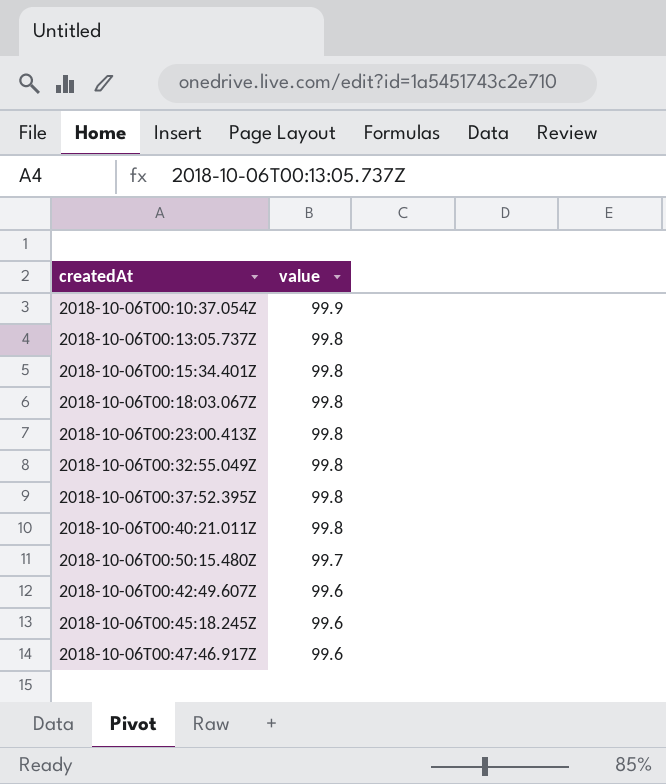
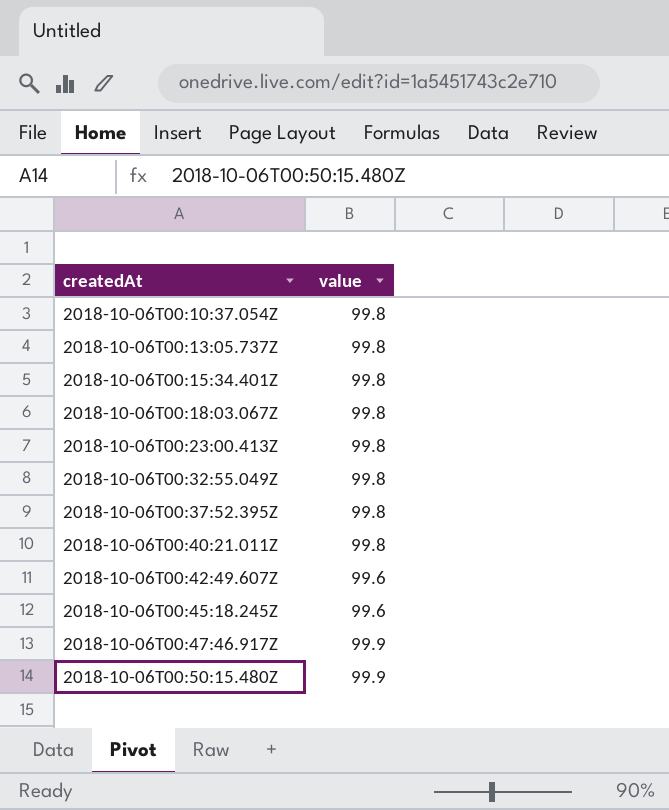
row order: value descending -> createdAt ascending
2018-10-06T00:10:37.054Z | value: 99.9 -> 99.8
2018-10-06T00:47:46.917Z | value: 99.6 -> 99.9
2018-10-06T00:50:15.480Z | value: 99.7 -> 99.9

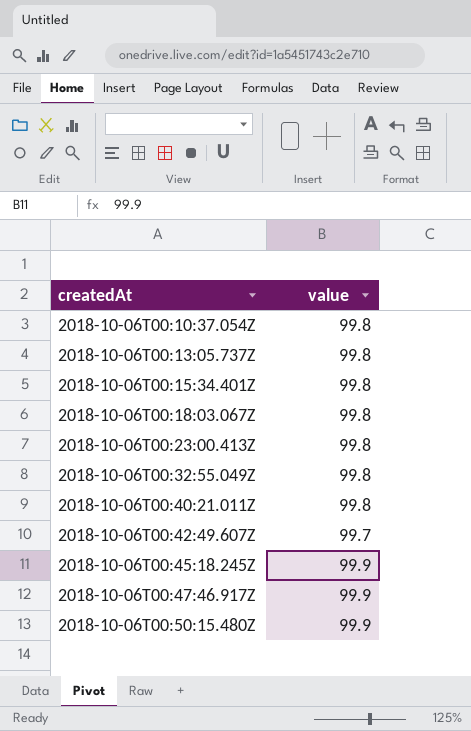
row 2018-10-06T00:37:52.395Z: 99.8 -> none
2018-10-06T00:42:49.607Z | value: 99.6 -> 99.7
2018-10-06T00:45:18.245Z | value: 99.6 -> 99.9

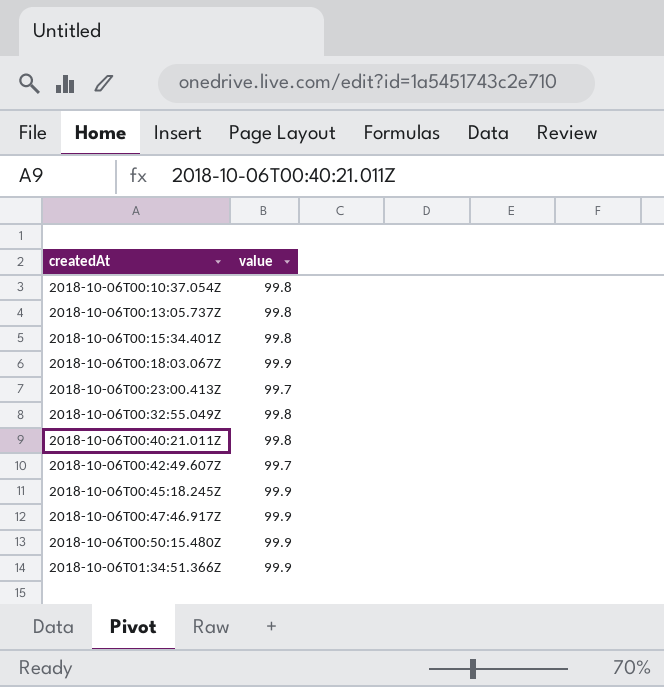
2018-10-06T00:18:03.067Z | value: 99.8 -> 99.9
2018-10-06T00:23:00.413Z | value: 99.8 -> 99.7
row 2018-10-06T01:34:51.366Z: none -> 99.9

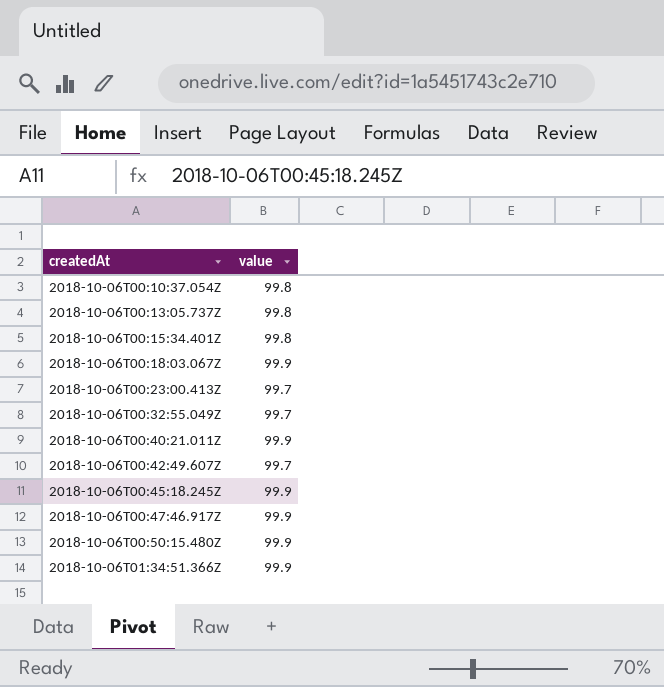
2018-10-06T00:32:55.049Z | value: 99.8 -> 99.7
2018-10-06T00:40:21.011Z | value: 99.8 -> 99.9

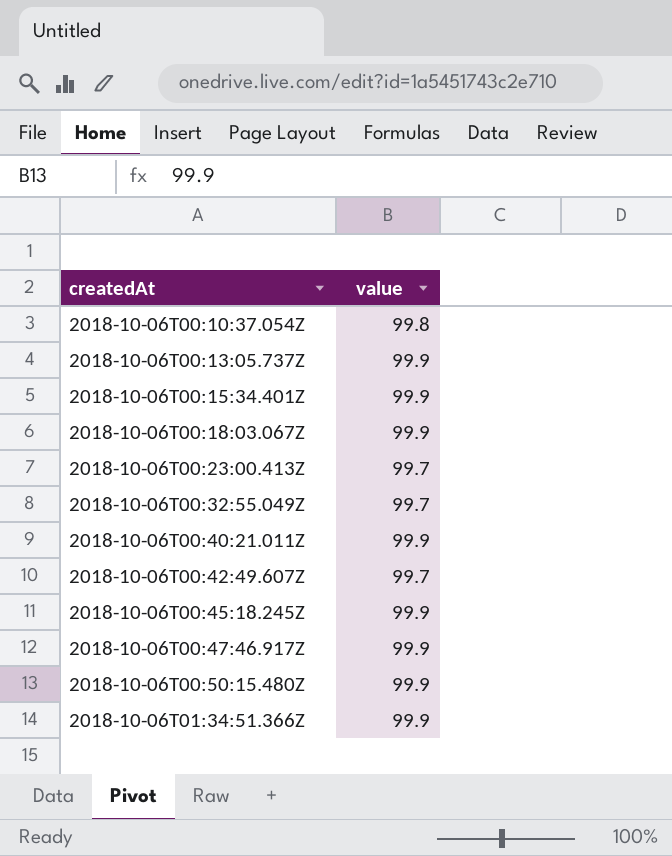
2018-10-06T00:13:05.737Z | value: 99.8 -> 99.9
2018-10-06T00:15:34.401Z | value: 99.8 -> 99.9

